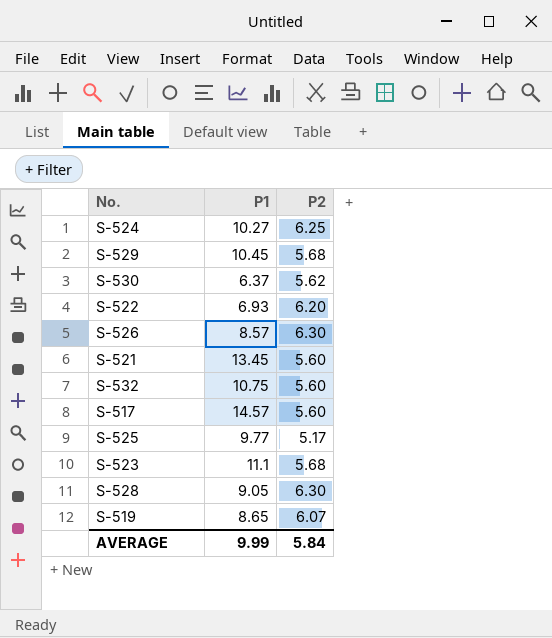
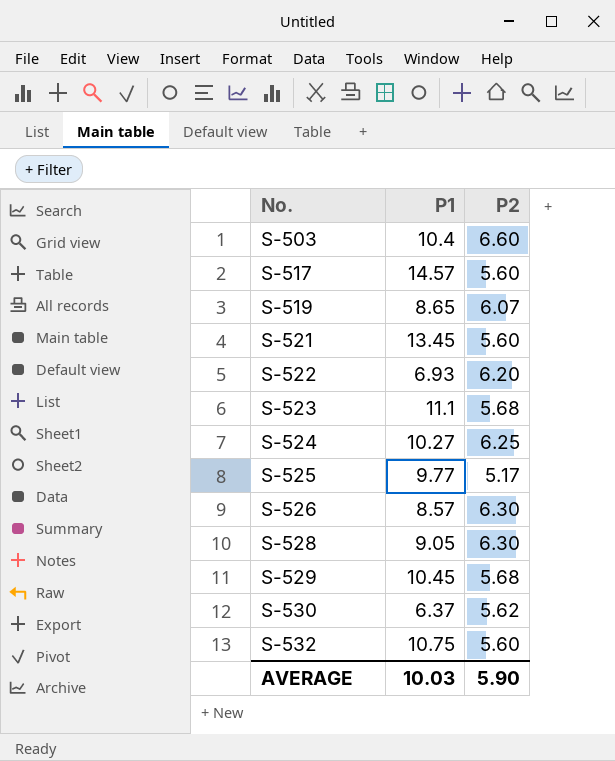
row order: none -> No. ascending
row S-503: none -> 10.4 | 6.60
AVERAGE | P1: 9.99 -> 10.03
AVERAGE | P2: 5.84 -> 5.90

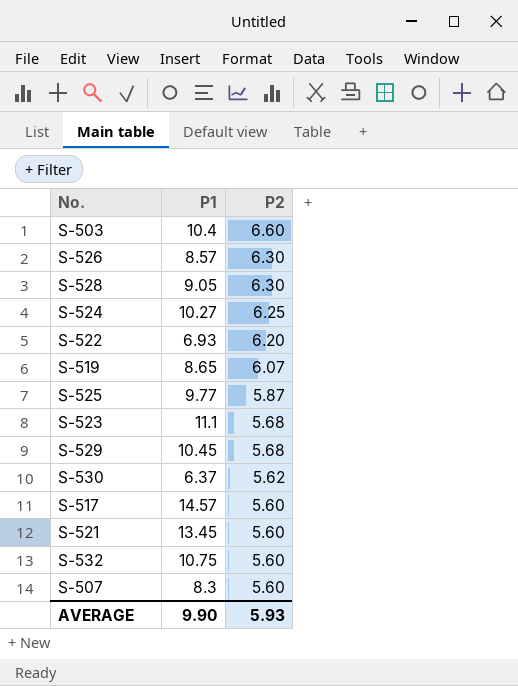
row order: No. ascending -> P2 descending
S-525 | P2: 5.17 -> 5.87
row S-507: none -> 8.3 | 5.60
AVERAGE | P1: 10.03 -> 9.90
AVERAGE | P2: 5.90 -> 5.93

